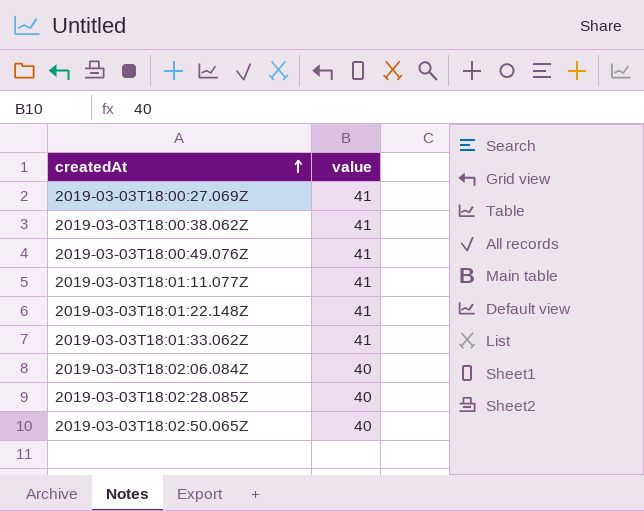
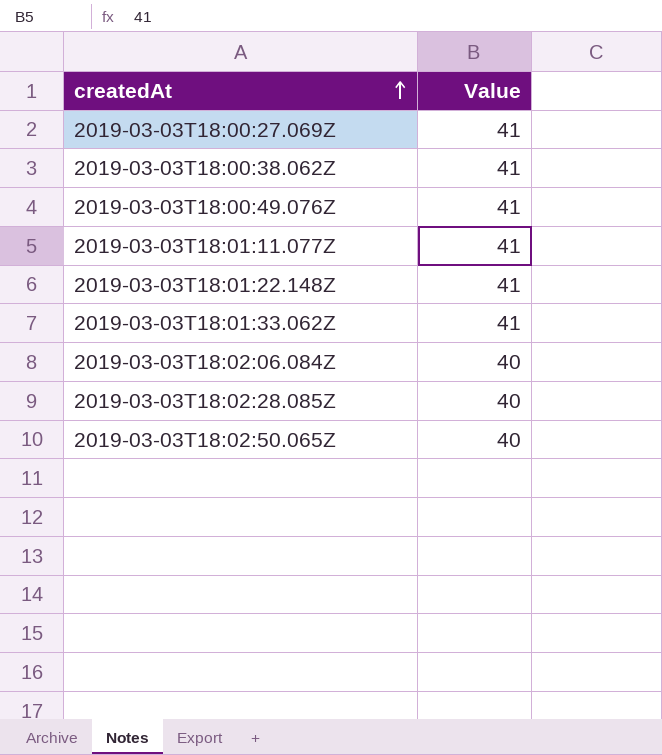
column name: value -> Value

